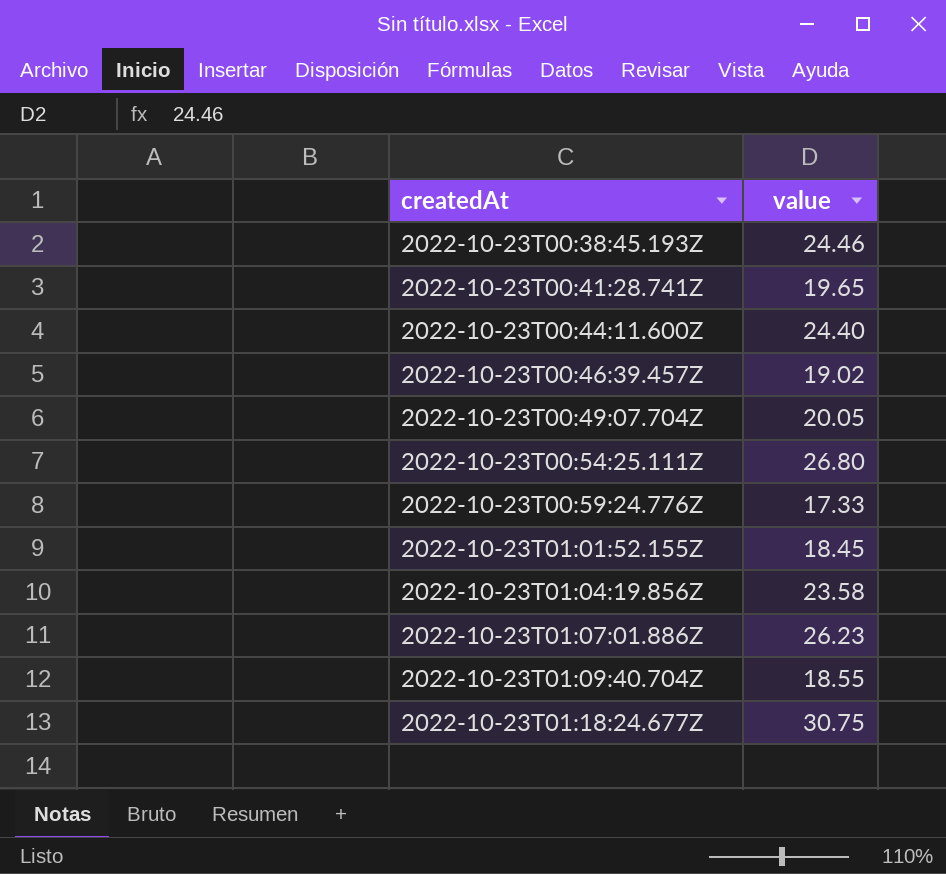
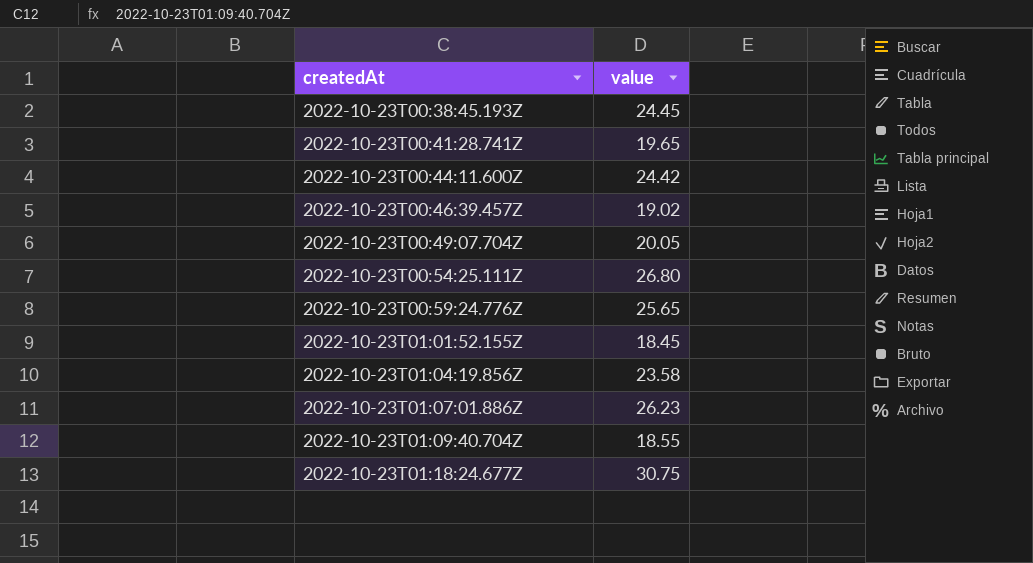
2022-10-23T00:38:45.193Z | value: 24.46 -> 24.45
2022-10-23T00:44:11.600Z | value: 24.40 -> 24.42
2022-10-23T00:59:24.776Z | value: 17.33 -> 25.65

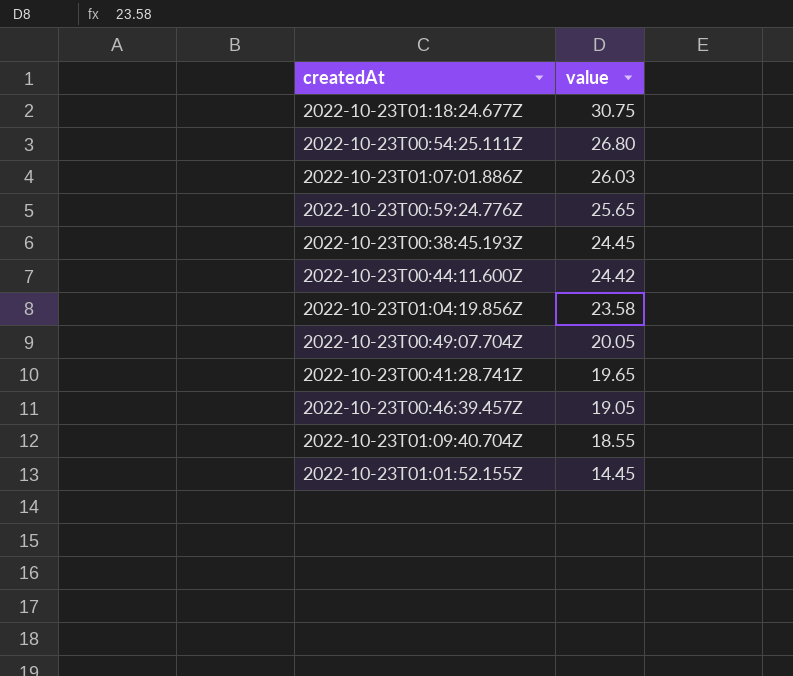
row order: createdAt ascending -> value descending
2022-10-23T01:07:01.886Z | value: 26.23 -> 26.03
2022-10-23T00:46:39.457Z | value: 19.02 -> 19.05
2022-10-23T01:01:52.155Z | value: 18.45 -> 14.45

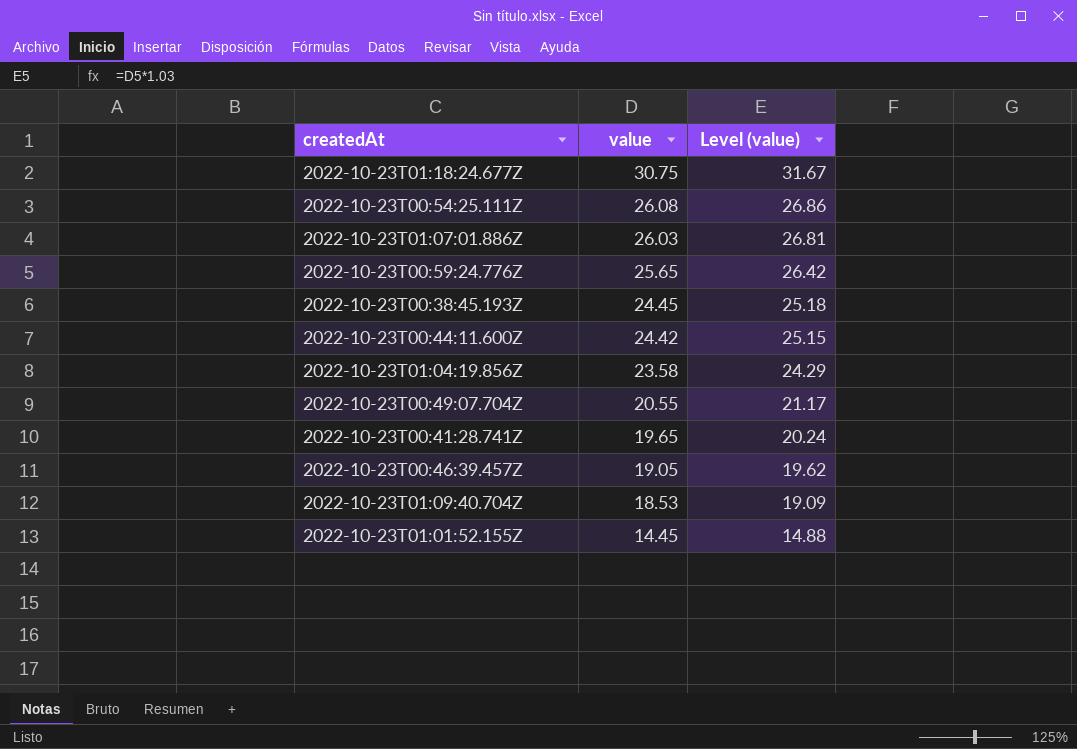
column Level (value) | formula: none -> [value] * 1.03
2022-10-23T00:54:25.111Z | value: 26.80 -> 26.08
2022-10-23T00:49:07.704Z | value: 20.05 -> 20.55
2022-10-23T01:09:40.704Z | value: 18.55 -> 18.53

